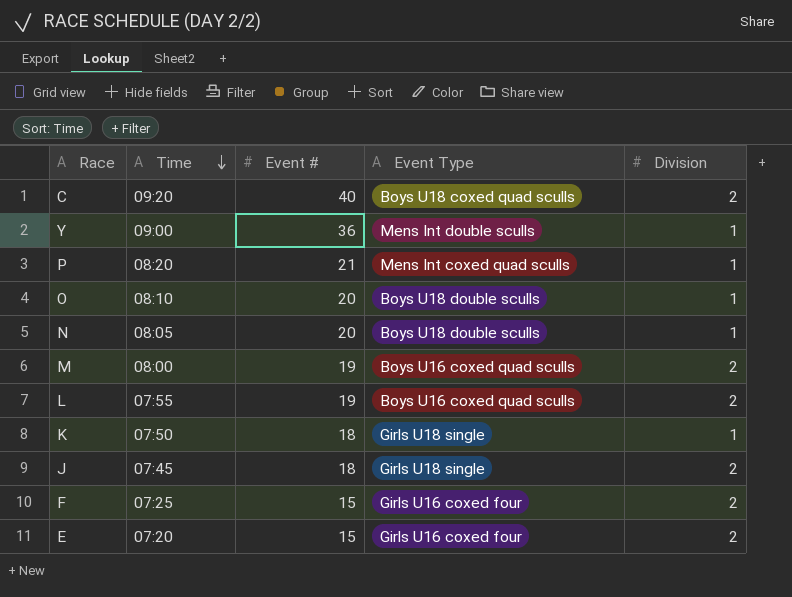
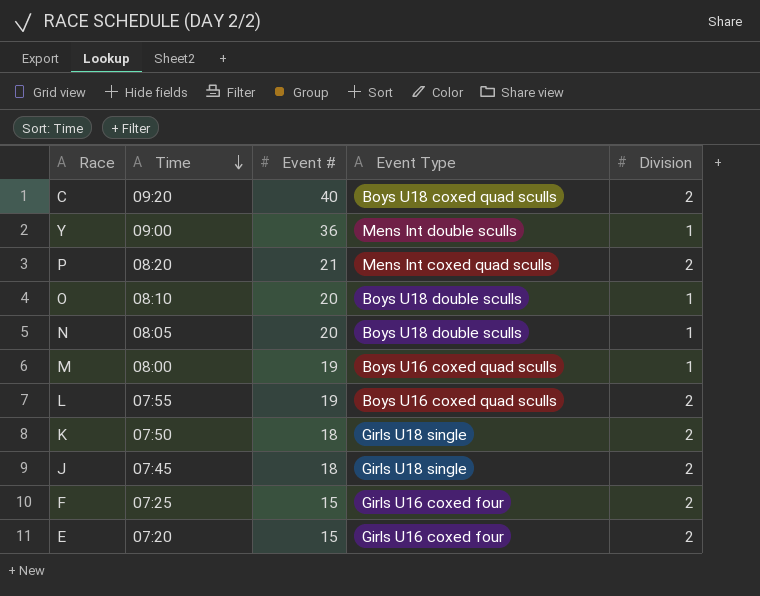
P | Division: 1 -> 2
M | Division: 2 -> 1
K | Division: 1 -> 2

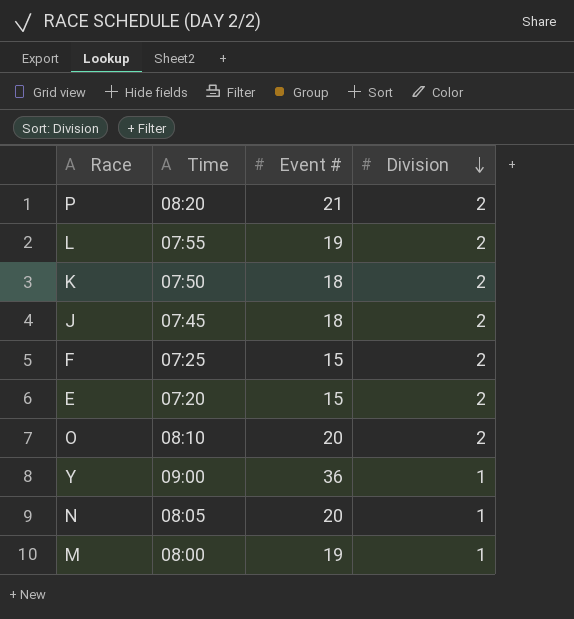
row order: Time descending -> Division descending
column Event Type | position: 4 -> none
row C: 09:20 | 40 | Boys U18 coxed quad sculls | 2 -> none
O | Division: 1 -> 2

